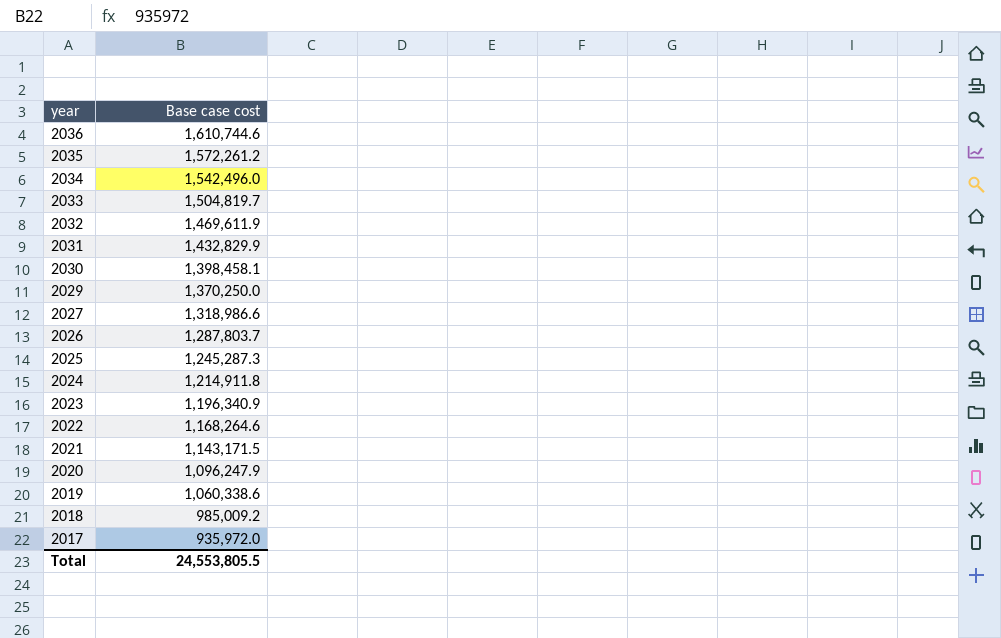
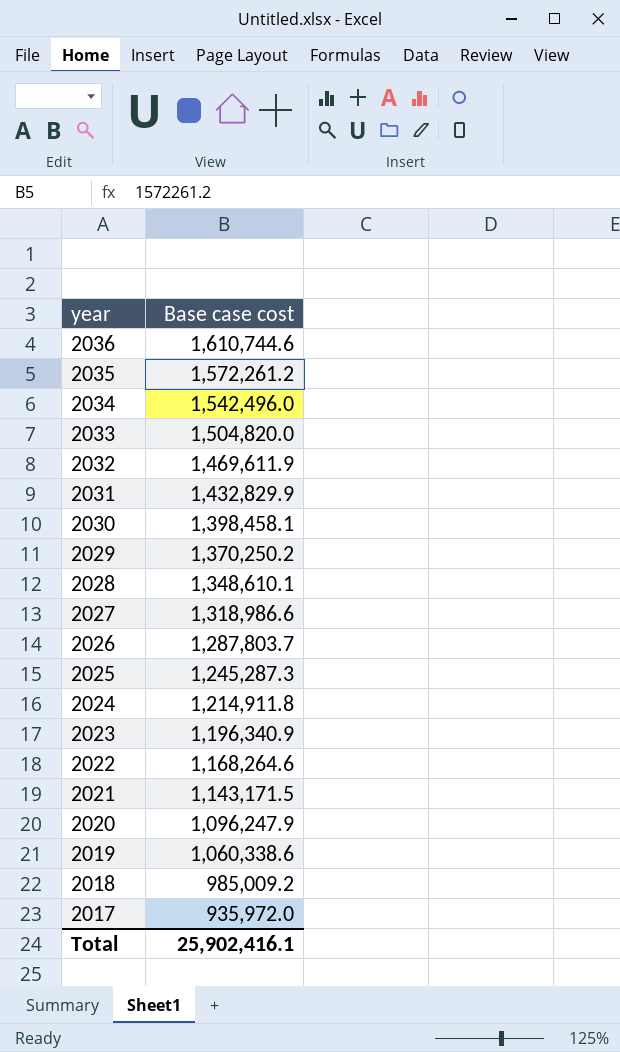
2033 | Base case cost: 1,504,819.7 -> 1,504,820.0
2029 | Base case cost: 1,370,250.0 -> 1,370,250.2
row 2028: none -> 1,348,610.1
Total | Base case cost: 24,553,805.5 -> 25,902,416.1

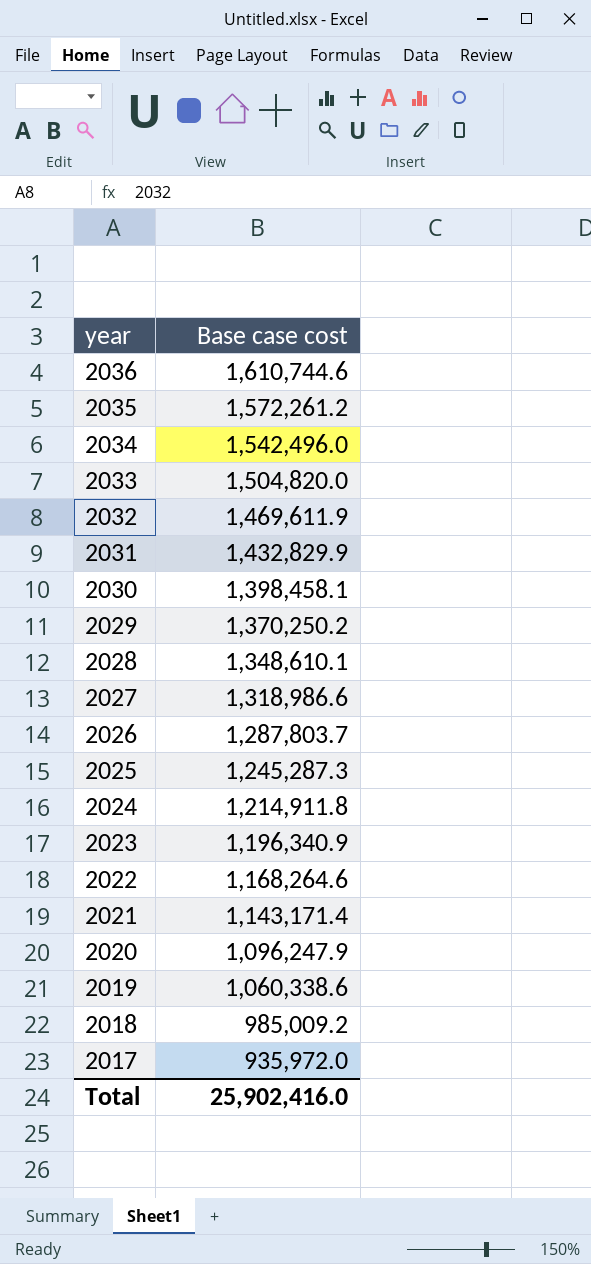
2021 | Base case cost: 1,143,171.5 -> 1,143,171.4
Total | Base case cost: 25,902,416.1 -> 25,902,416.0

